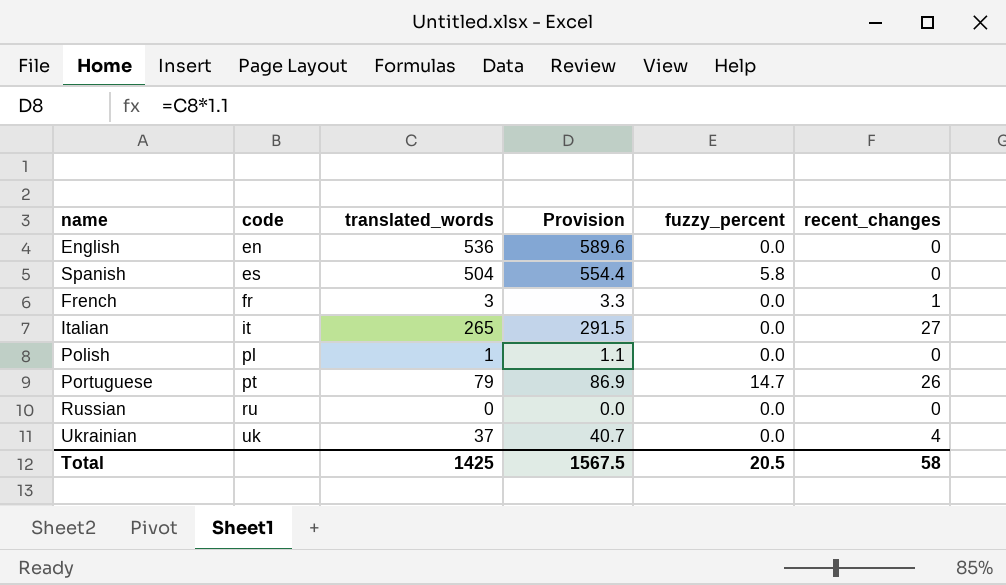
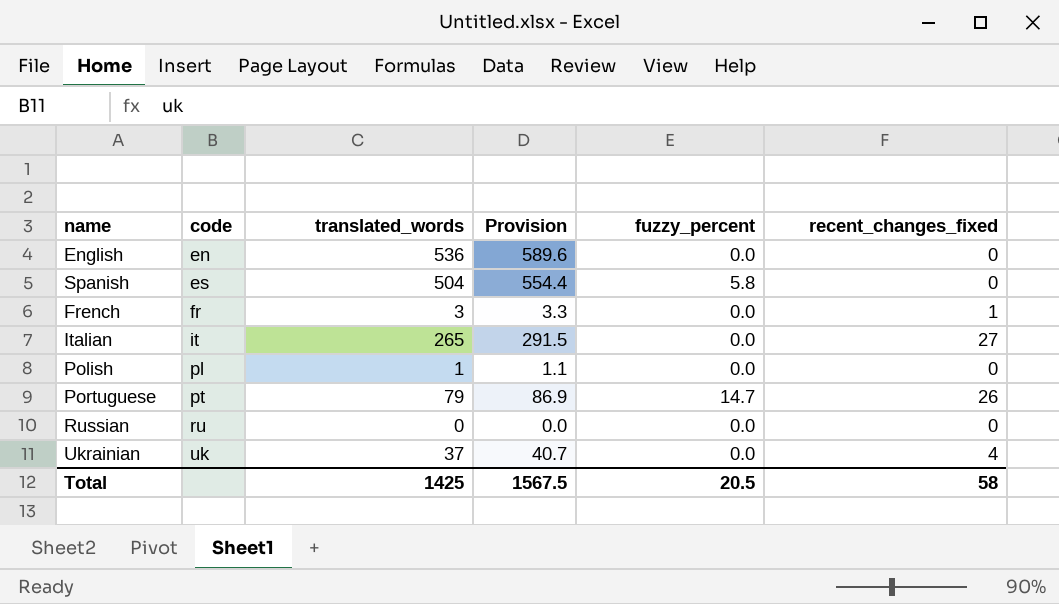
column name: recent_changes -> recent_changes_fixed

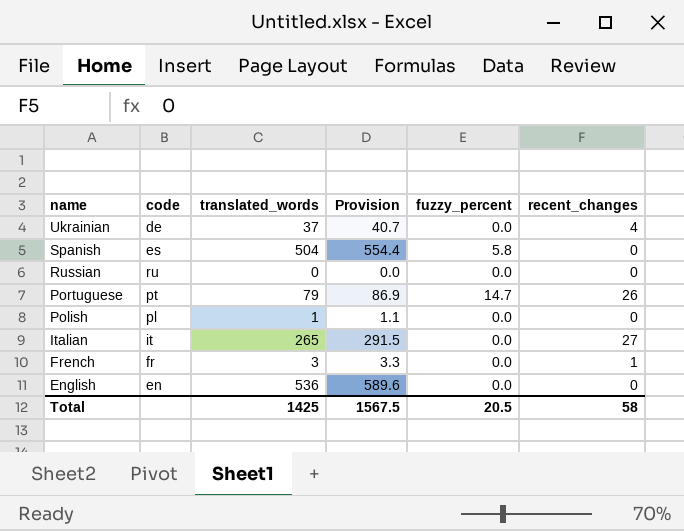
row order: code ascending -> name descending
column name: recent_changes_fixed -> recent_changes
Ukrainian | code: uk -> de

